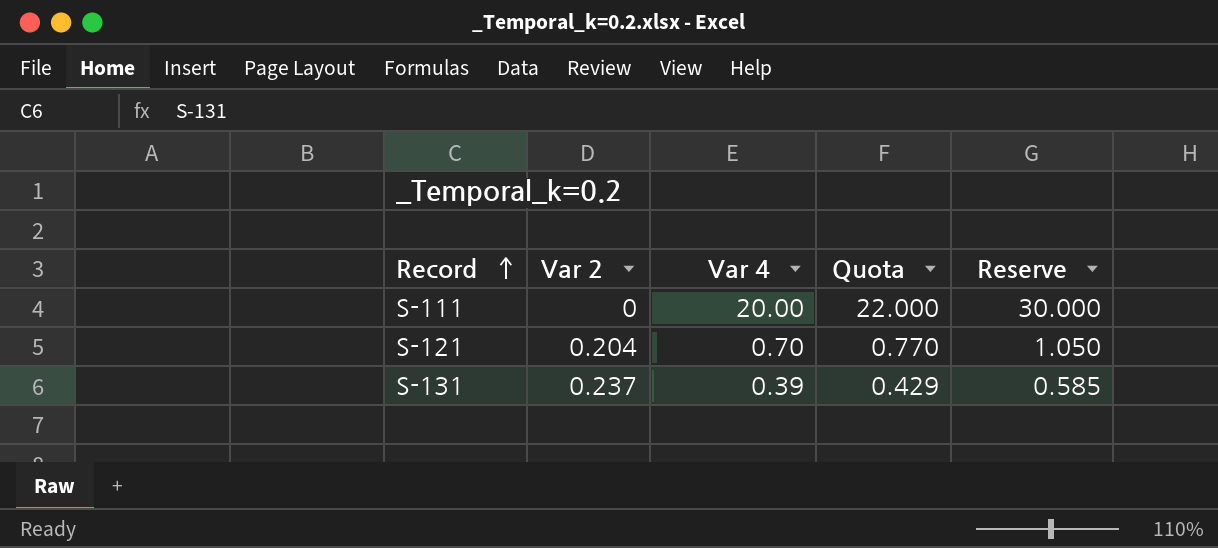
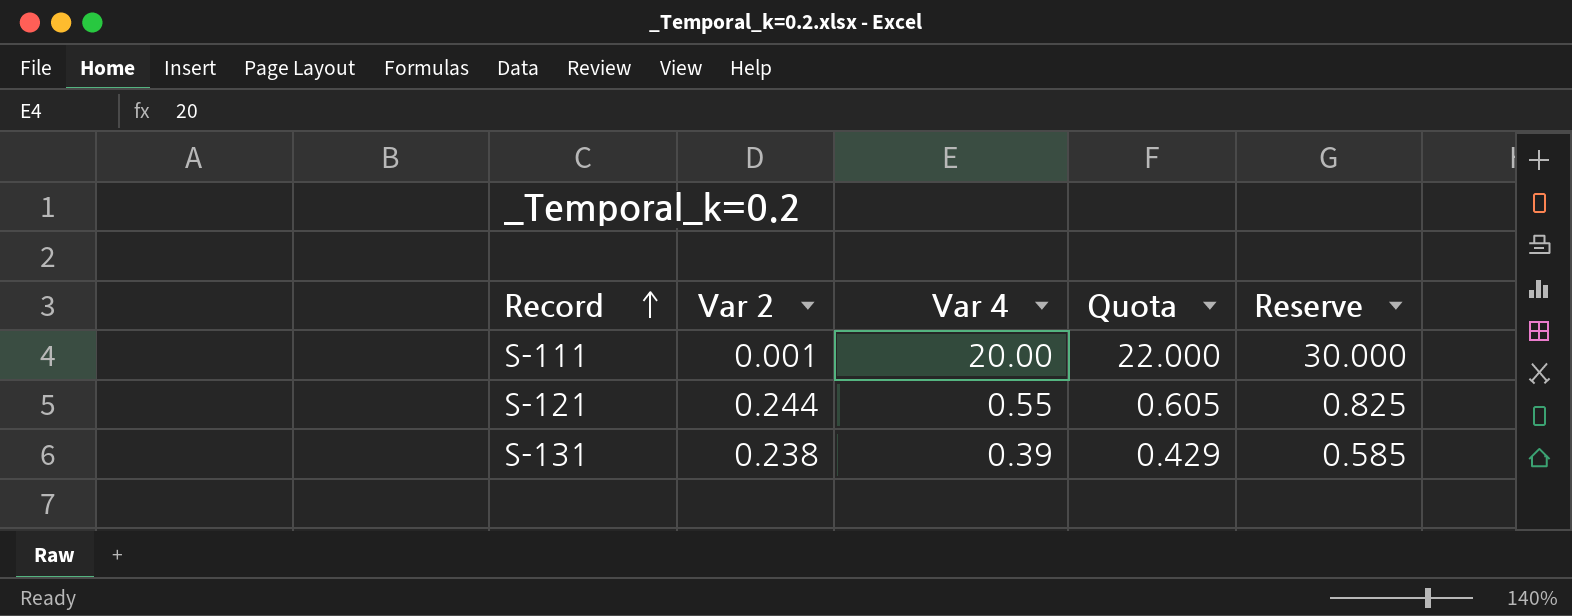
S-111 | Var 2: 0 -> 0.001
S-121 | Var 2: 0.204 -> 0.244
S-121 | Var 4: 0.70 -> 0.55
S-121 | Quota: 0.770 -> 0.605
S-121 | Reserve: 1.050 -> 0.825
S-131 | Var 2: 0.237 -> 0.238

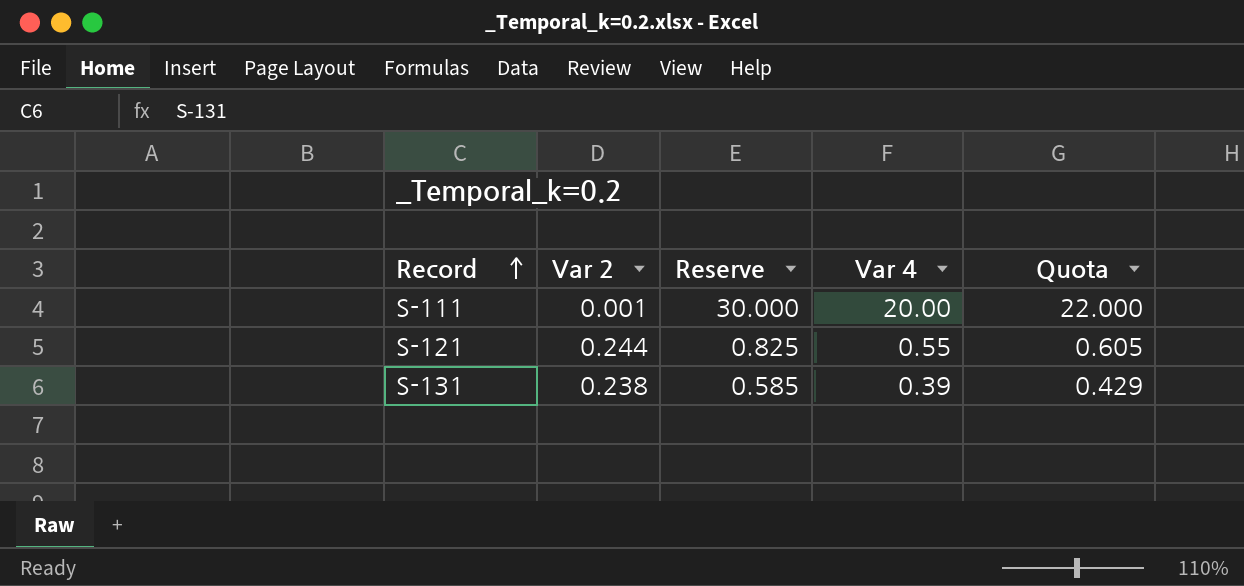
column Reserve | position: 5 -> 3

